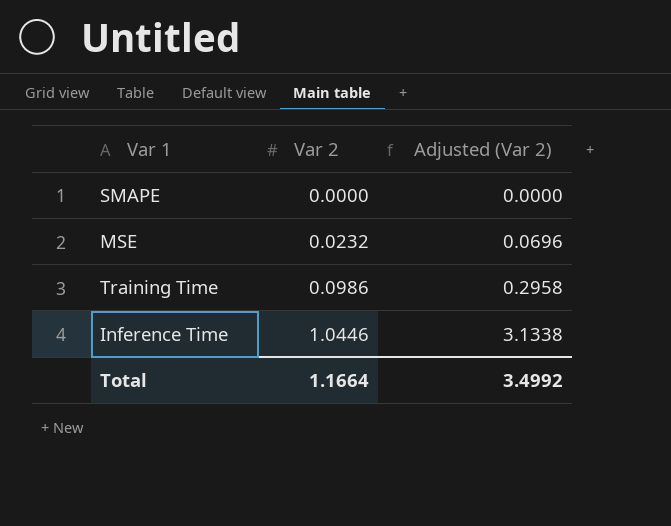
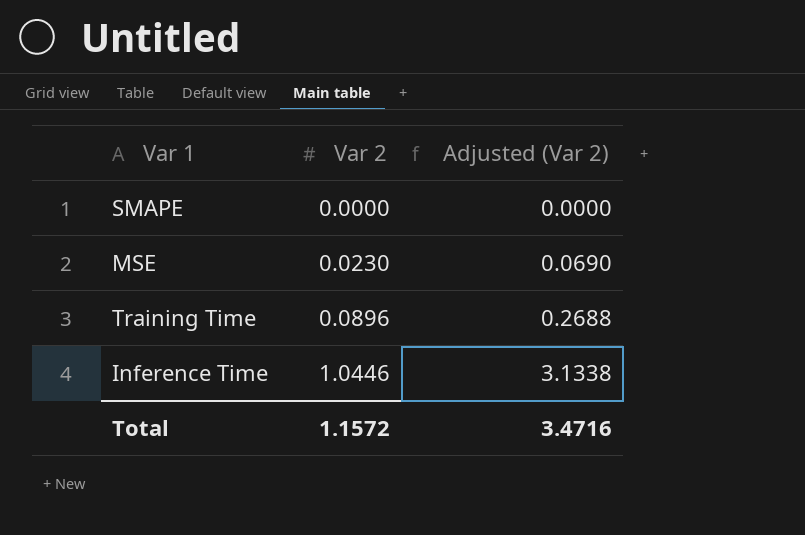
MSE | Var 2: 0.0232 -> 0.0230
MSE | Adjusted (Var 2): 0.0696 -> 0.0690
Training Time | Var 2: 0.0986 -> 0.0896
Training Time | Adjusted (Var 2): 0.2958 -> 0.2688
Total | Var 2: 1.1664 -> 1.1572
Total | Adjusted (Var 2): 3.4992 -> 3.4716

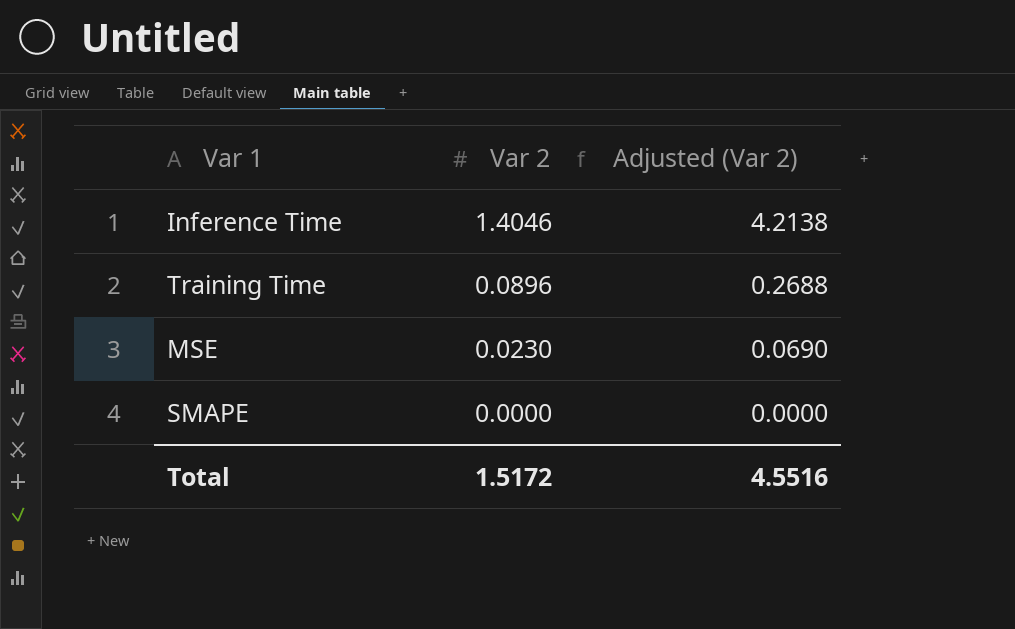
row order: Var 2 ascending -> Var 2 descending
Inference Time | Var 2: 1.0446 -> 1.4046
Inference Time | Adjusted (Var 2): 3.1338 -> 4.2138
Total | Var 2: 1.1572 -> 1.5172
Total | Adjusted (Var 2): 3.4716 -> 4.5516

